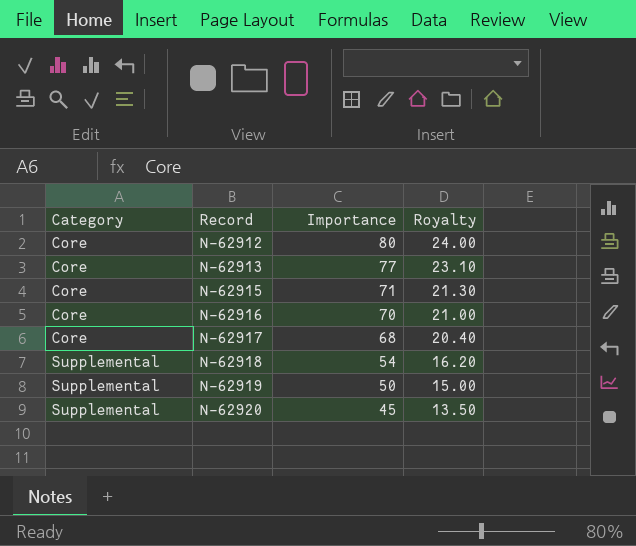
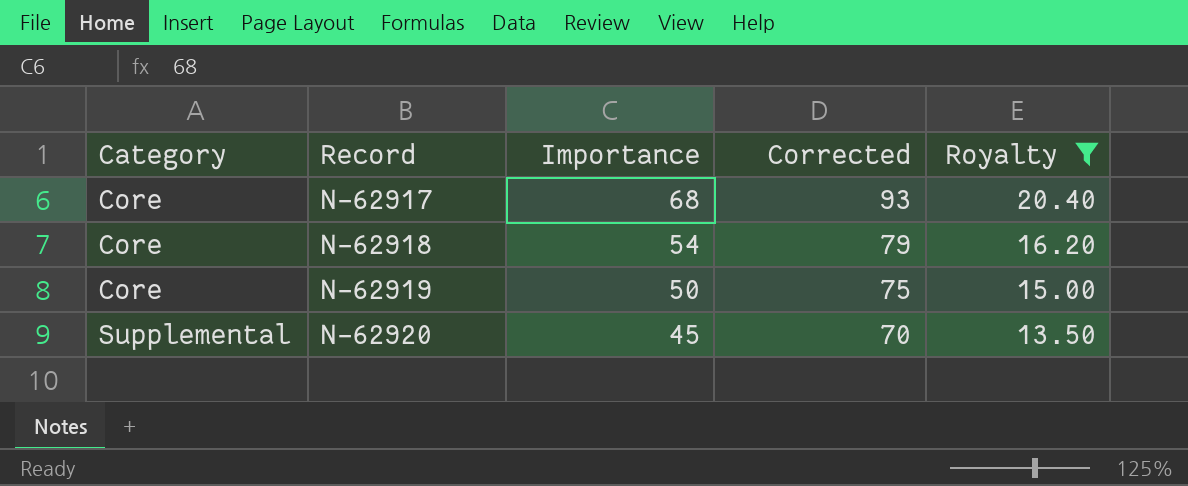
filter: none -> Royalty <= 20.40
column Corrected | formula: none -> [Importance] + 25
N-62918 | Category: Supplemental -> Core
N-62919 | Category: Supplemental -> Core

